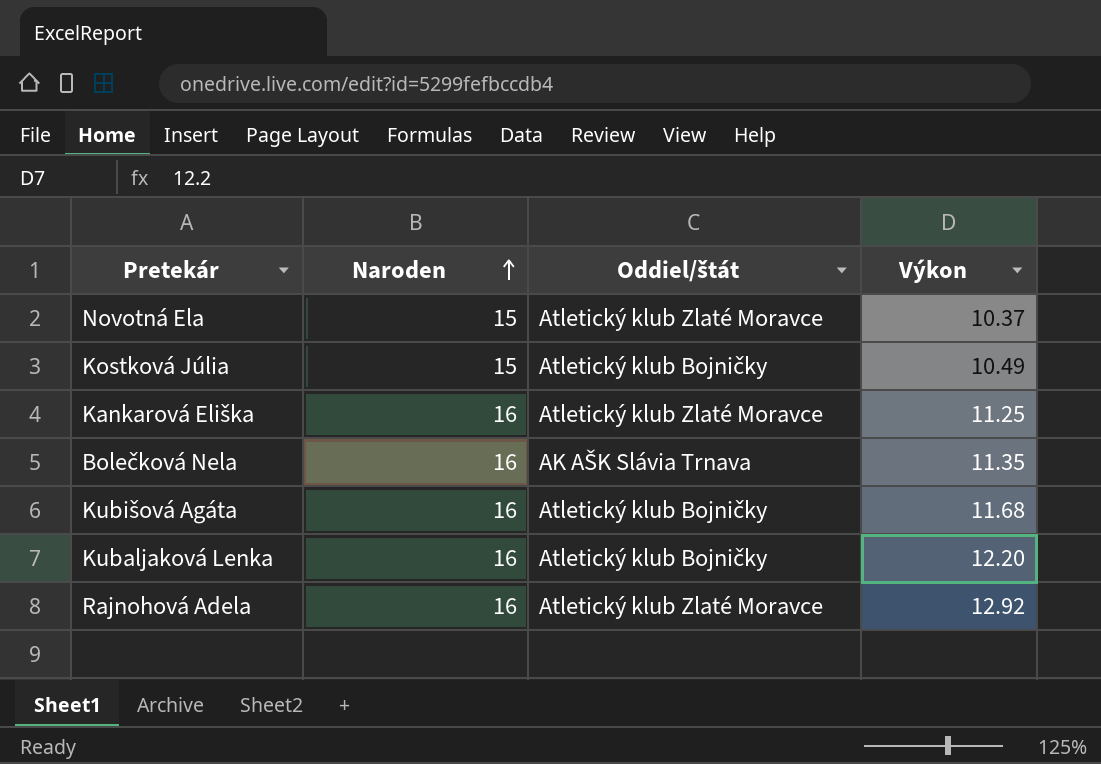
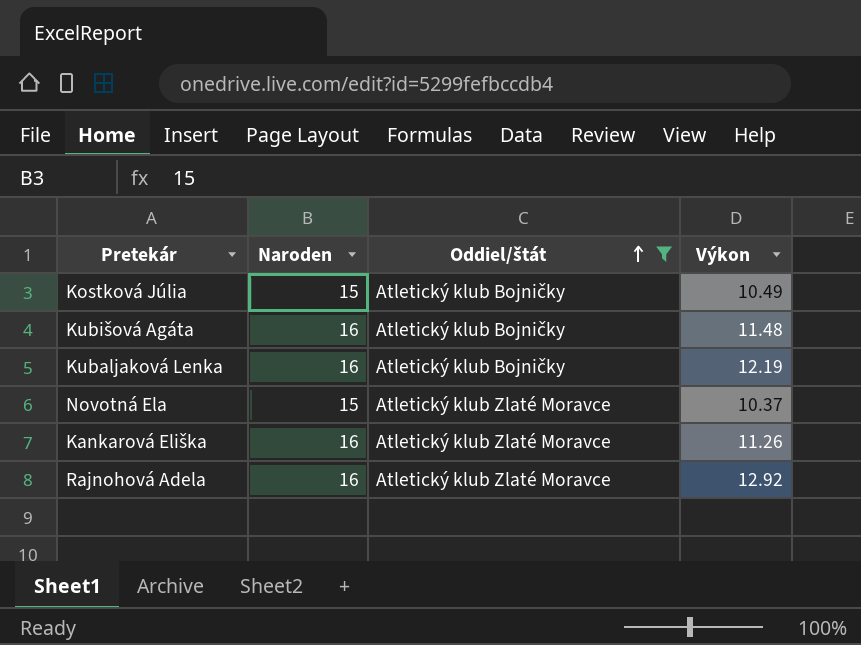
filter: none -> Oddiel/štát != AK AŠK Slávia Trnava
row order: Naroden ascending -> Oddiel/štát ascending
Kubišová Agáta | Výkon: 11.68 -> 11.48
Kubaljaková Lenka | Výkon: 12.20 -> 12.19
Kankarová Eliška | Výkon: 11.25 -> 11.26

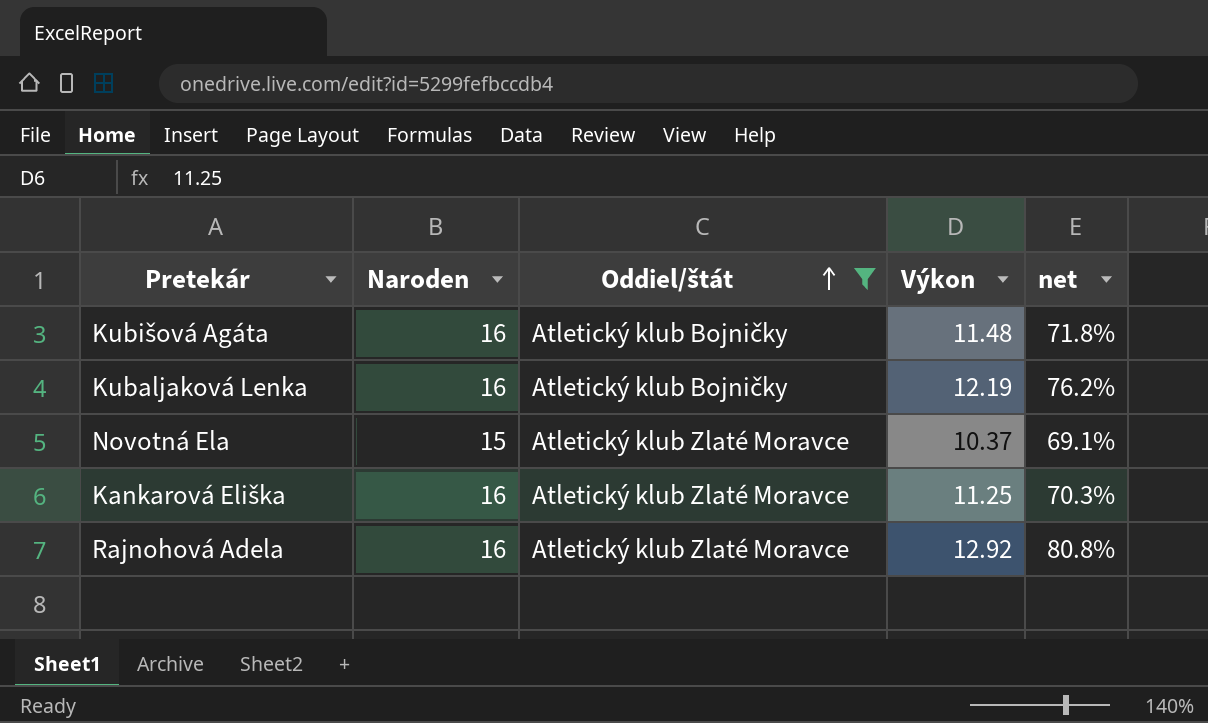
column net | formula: none -> [Výkon] / [Naroden]
row Kostková Júlia: 15 | Atletický klub Bojničky | 10.49 -> none
Kankarová Eliška | Výkon: 11.26 -> 11.25

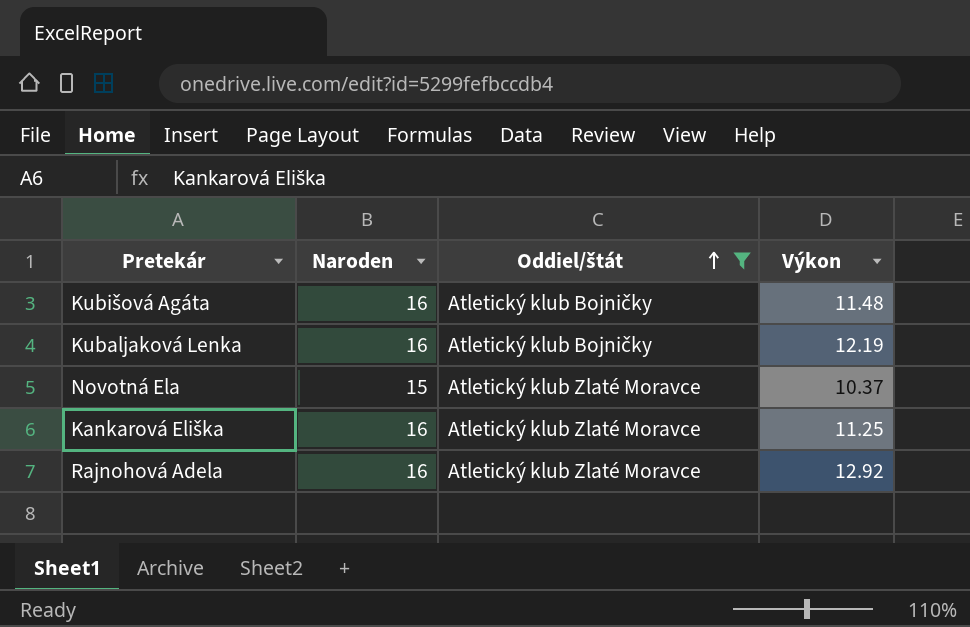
column net | formula: [Výkon] / [Naroden] -> none

